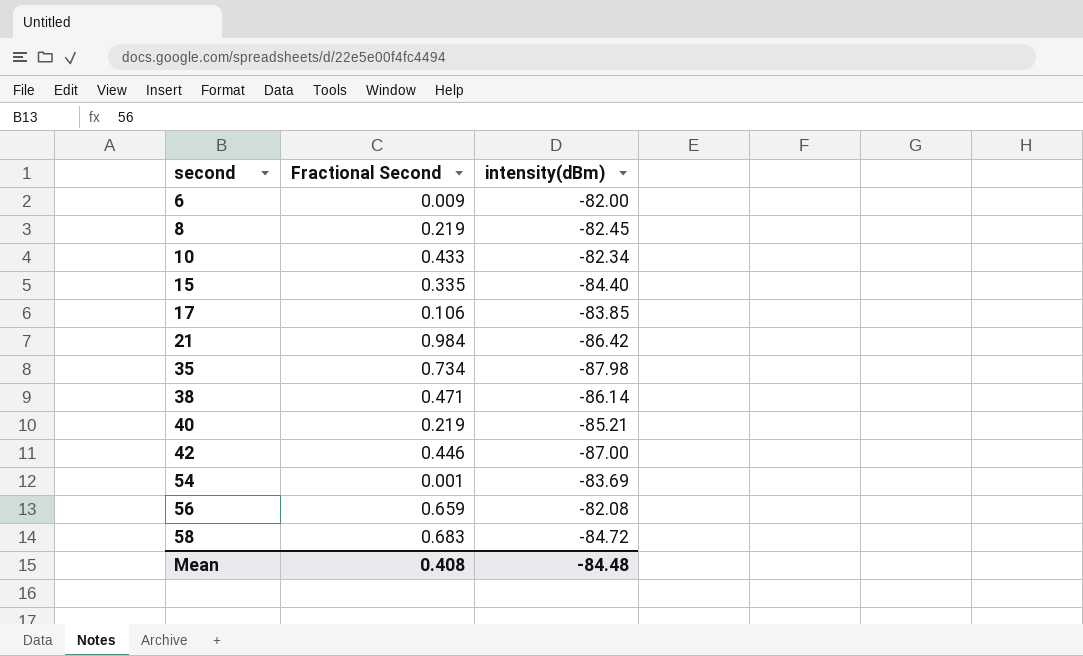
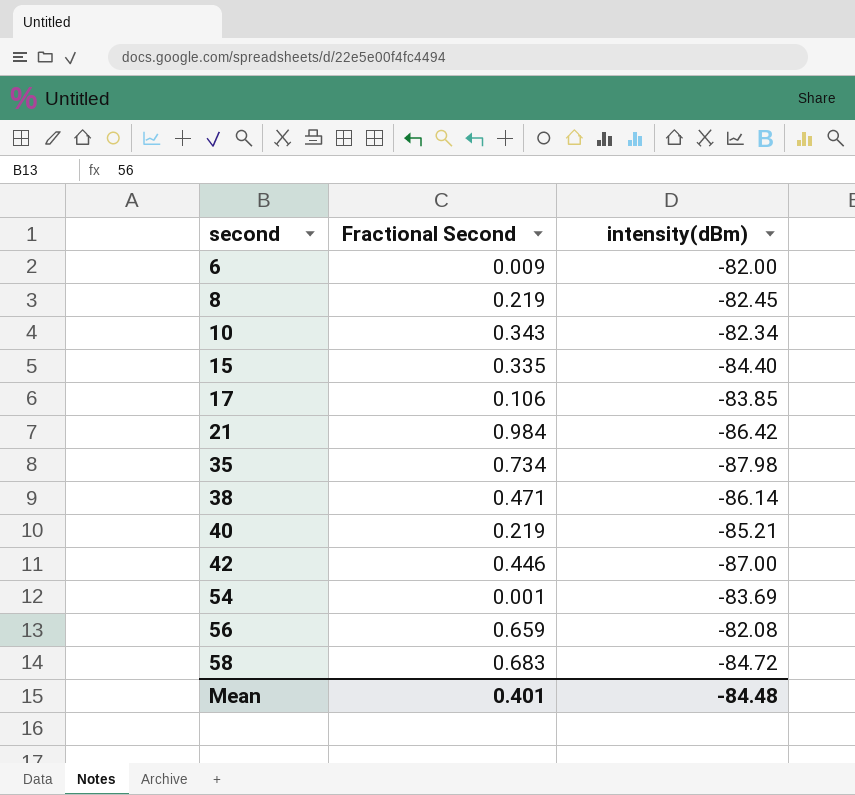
10 | Fractional Second: 0.433 -> 0.343
Mean | Fractional Second: 0.408 -> 0.401

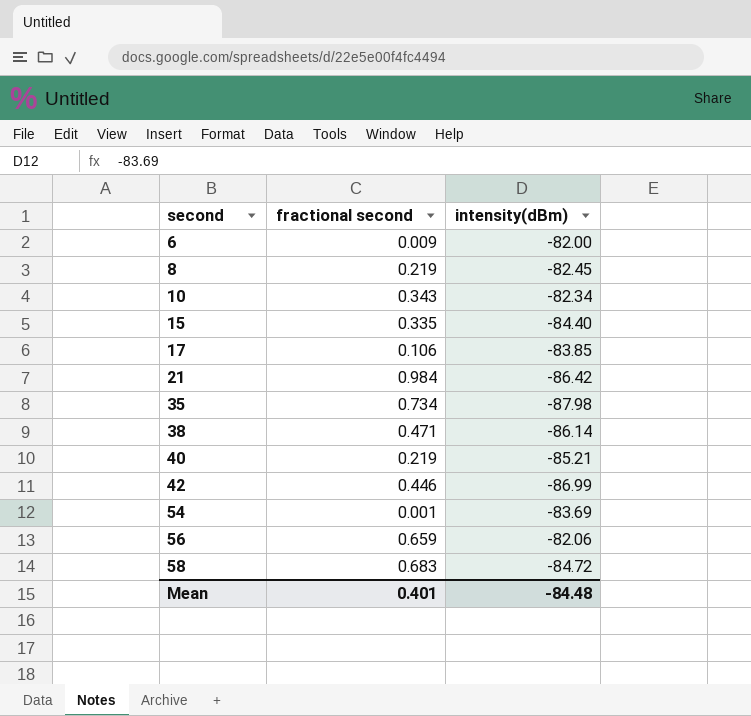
column name: Fractional Second -> fractional second
42 | intensity(dBm): -87.00 -> -86.99
56 | intensity(dBm): -82.08 -> -82.06

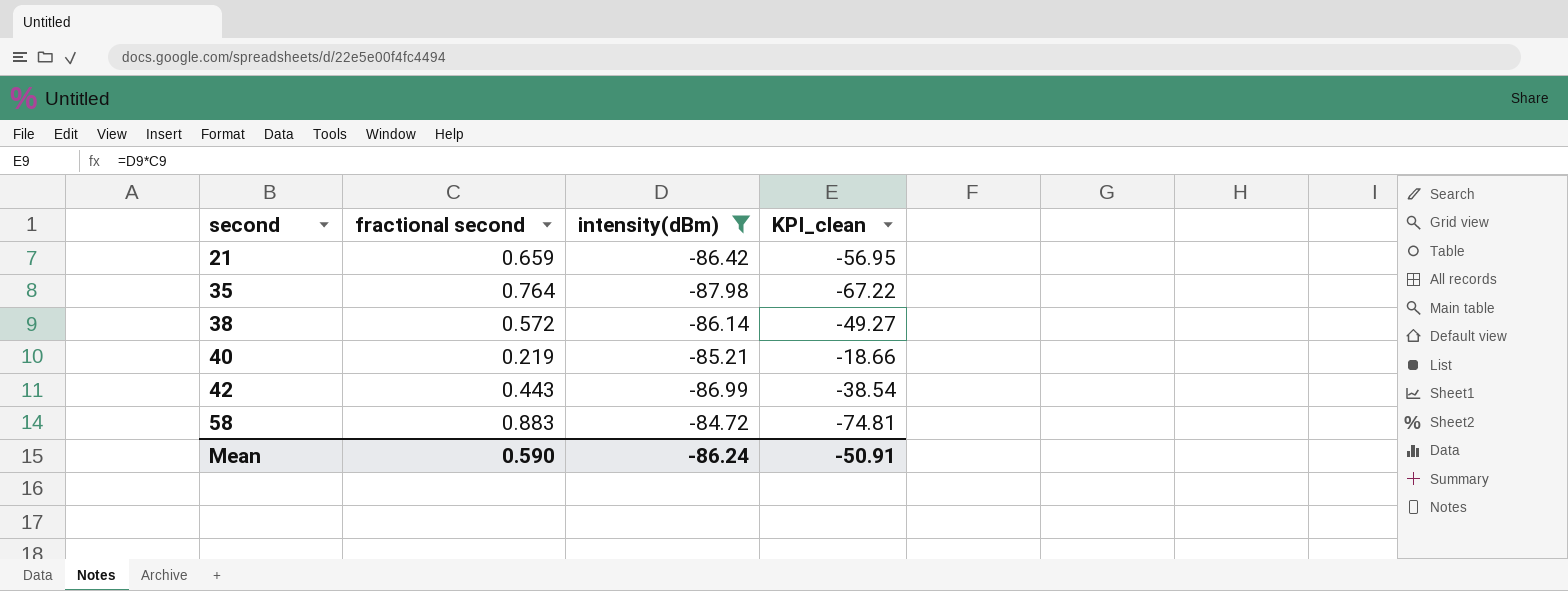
filter: none -> intensity(dBm) <= -84.72
column KPI_clean | formula: none -> [fractional second] * [intensity(dBm)]
21 | fractional second: 0.984 -> 0.659
35 | fractional second: 0.734 -> 0.764
38 | fractional second: 0.471 -> 0.572
42 | fractional second: 0.446 -> 0.443
58 | fractional second: 0.683 -> 0.883
Mean | fractional second: 0.401 -> 0.590
Mean | intensity(dBm): -84.48 -> -86.24

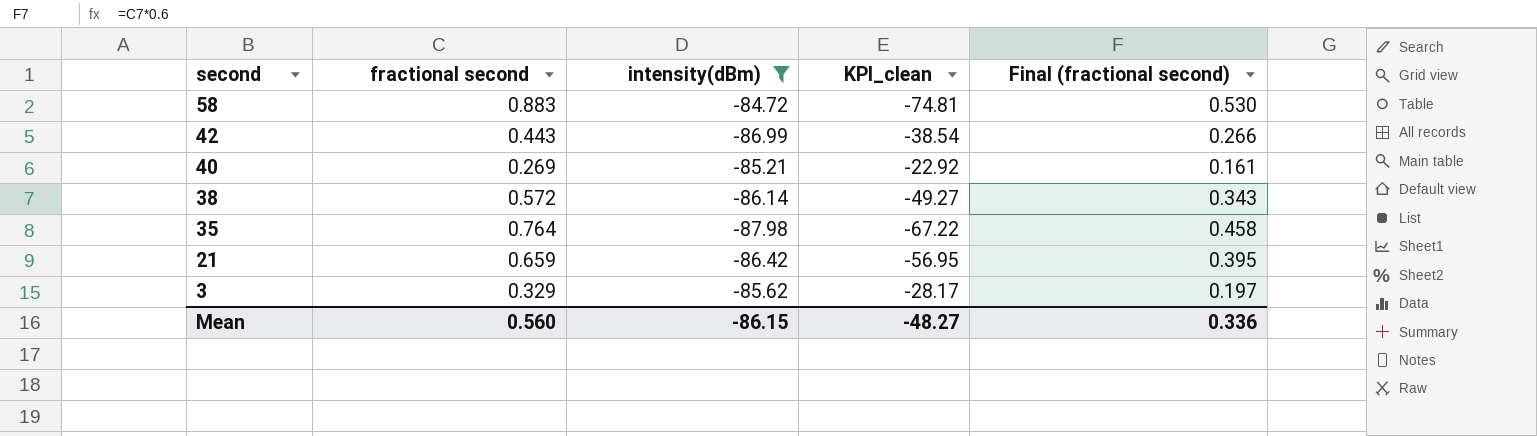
row order: second ascending -> second descending
column Final (fractional second) | formula: none -> [fractional second] * 0.6
40 | fractional second: 0.219 -> 0.269
40 | KPI_clean: -18.66 -> -22.92
row 3: none -> 0.329 | -85.62 | -28.17 | 0.197
Mean | fractional second: 0.590 -> 0.560
Mean | intensity(dBm): -86.24 -> -86.15
Mean | KPI_clean: -50.91 -> -48.27

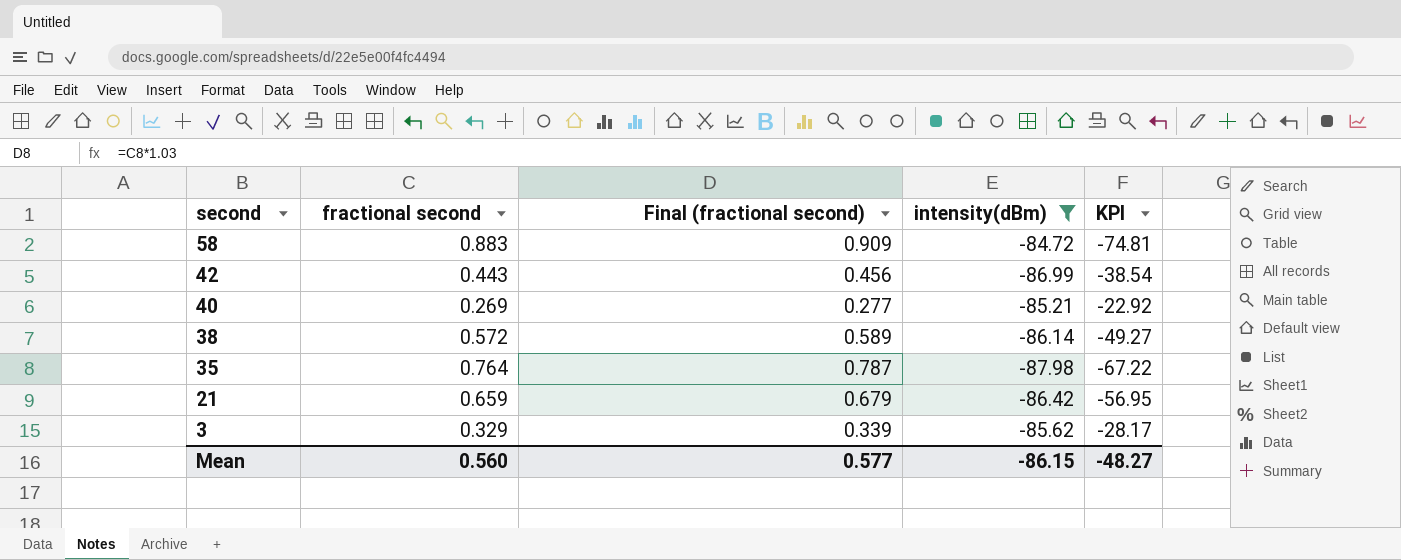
column Final (fractional second) | formula: [fractional second] * 0.6 -> [fractional second] * 1.03
column Final (fractional second) | position: 5 -> 3
column name: KPI_clean -> KPI
Mean | Final (fractional second): 0.336 -> 0.577

